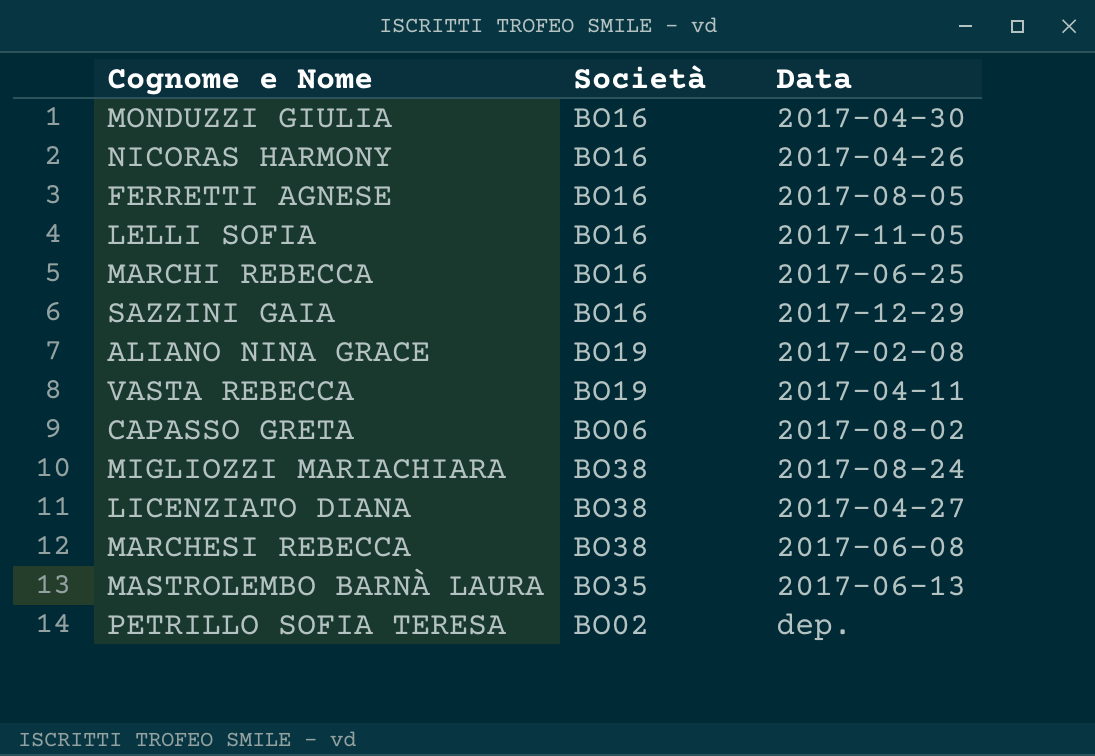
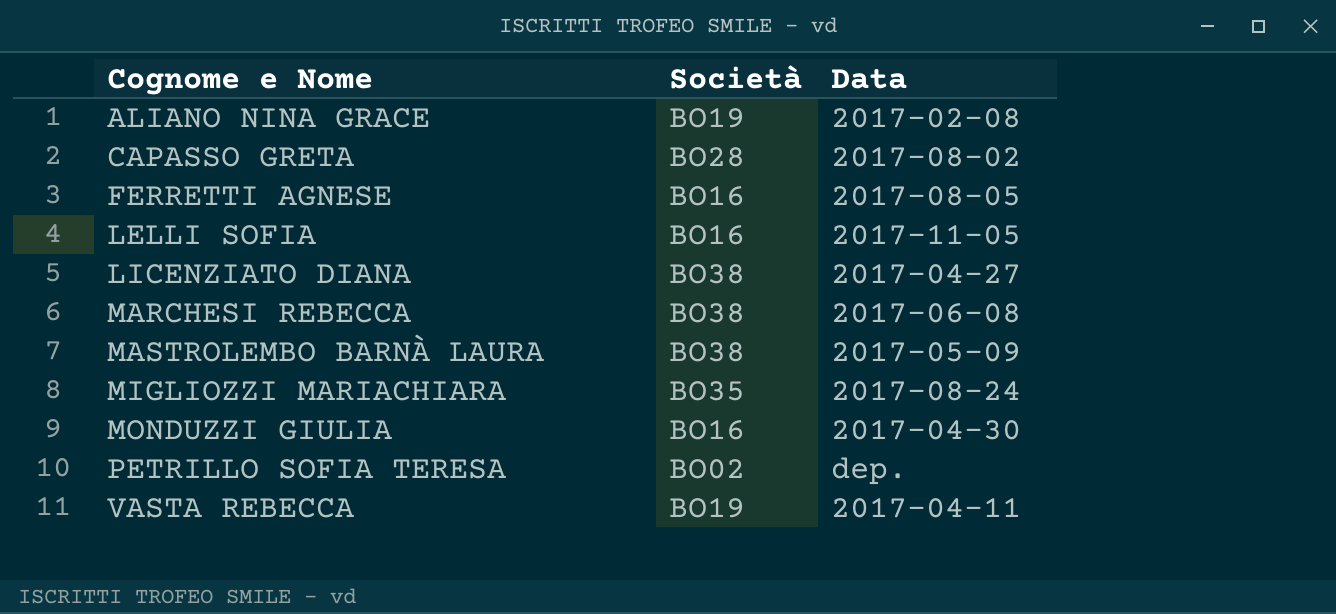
row order: none -> Cognome e Nome ascending
row NICORAS HARMONY: BO16 | 2017-04-26 -> none
row MARCHI REBECCA: BO16 | 2017-06-25 -> none
row SAZZINI GAIA: BO16 | 2017-12-29 -> none
CAPASSO GRETA | Società: BO06 -> BO28
MASTROLEMBO BARNÀ LAURA | Società: BO35 -> BO38
MASTROLEMBO BARNÀ LAURA | Data: 2017-06-13 -> 2017-05-09
MIGLIOZZI MARIACHIARA | Società: BO38 -> BO35

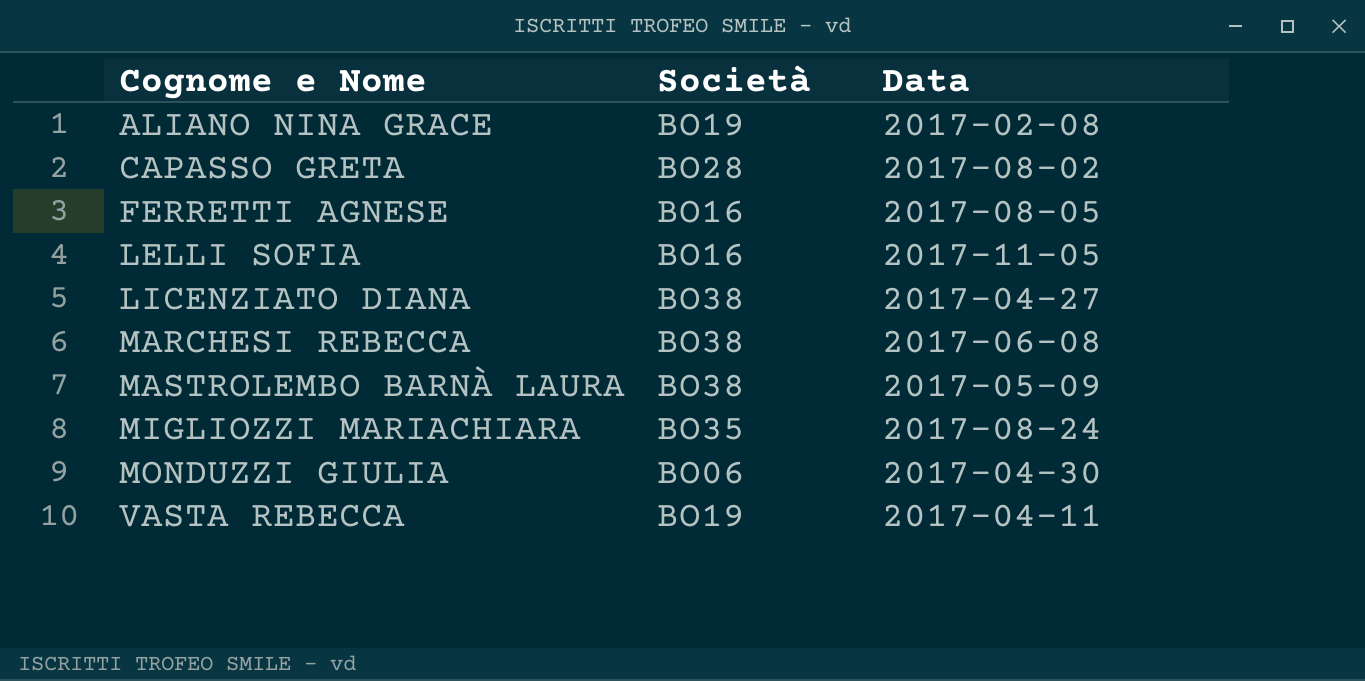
row PETRILLO SOFIA TERESA: BO02 | dep. -> none
MONDUZZI GIULIA | Società: BO16 -> BO06

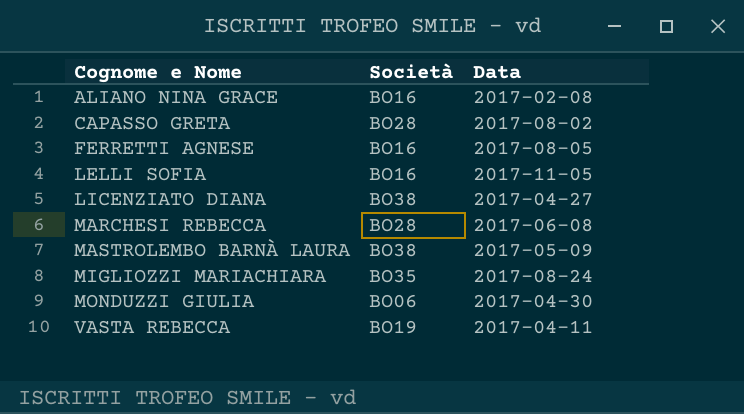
ALIANO NINA GRACE | Società: BO19 -> BO16
MARCHESI REBECCA | Società: BO38 -> BO28

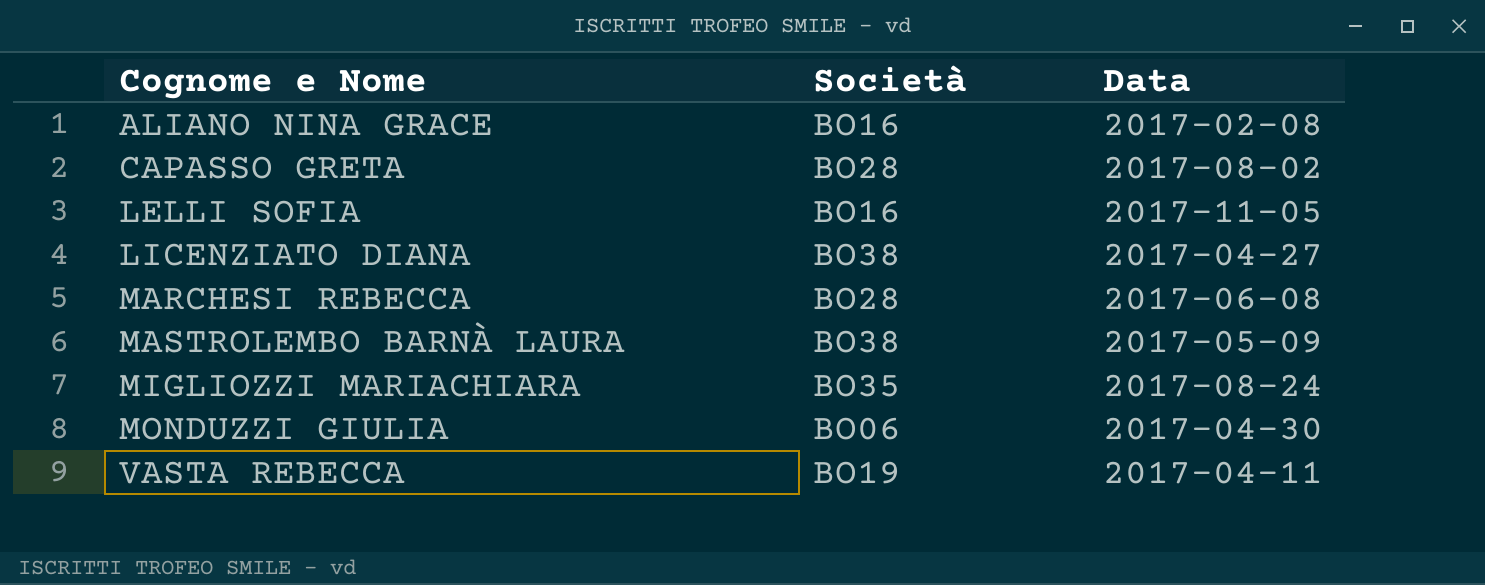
row FERRETTI AGNESE: BO16 | 2017-08-05 -> none

